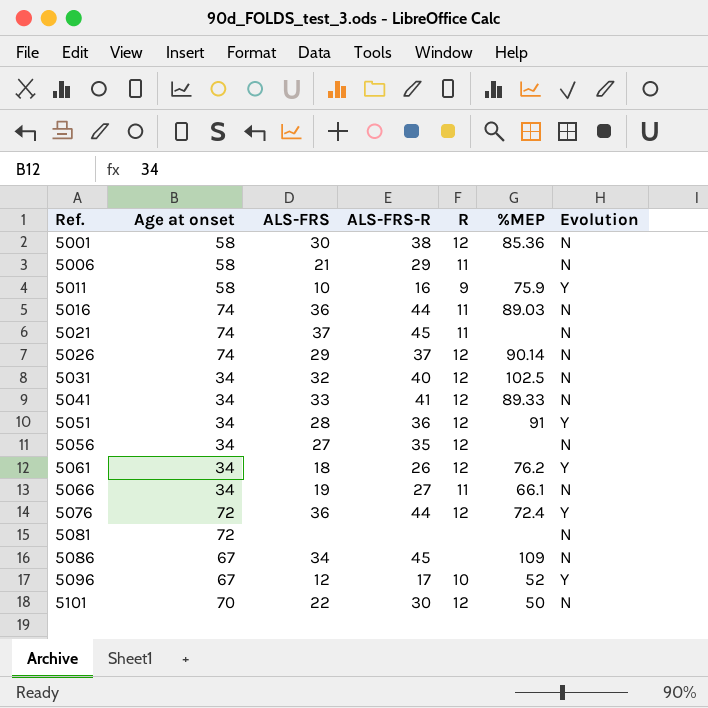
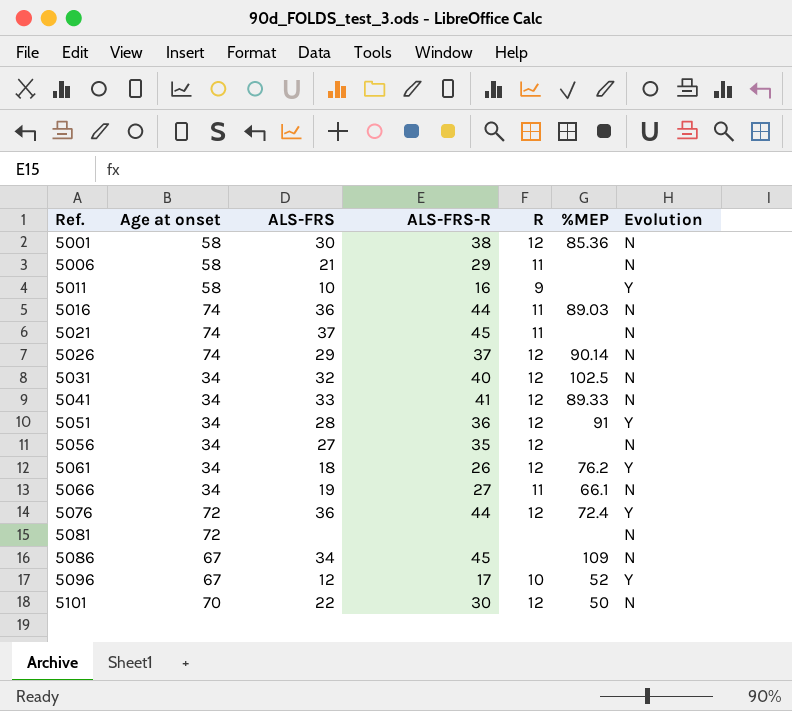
5011 | %MEP: 75.9 -> none

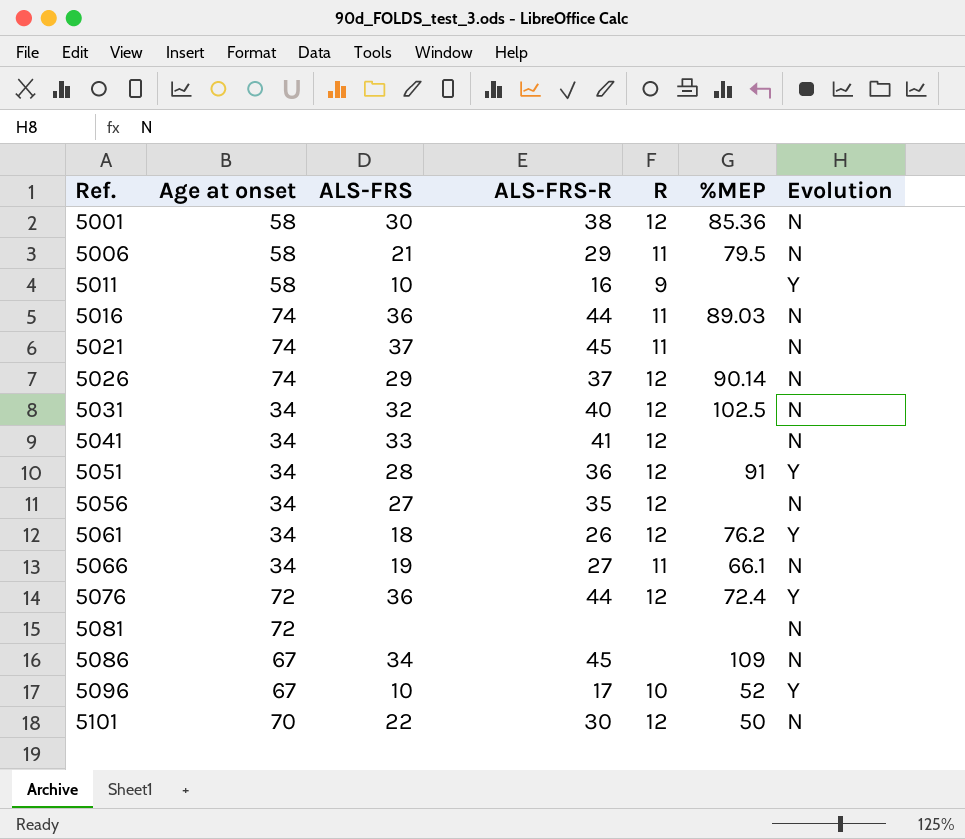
5006 | %MEP: none -> 79.5
5041 | %MEP: 89.33 -> none
5096 | ALS-FRS: 12 -> 10

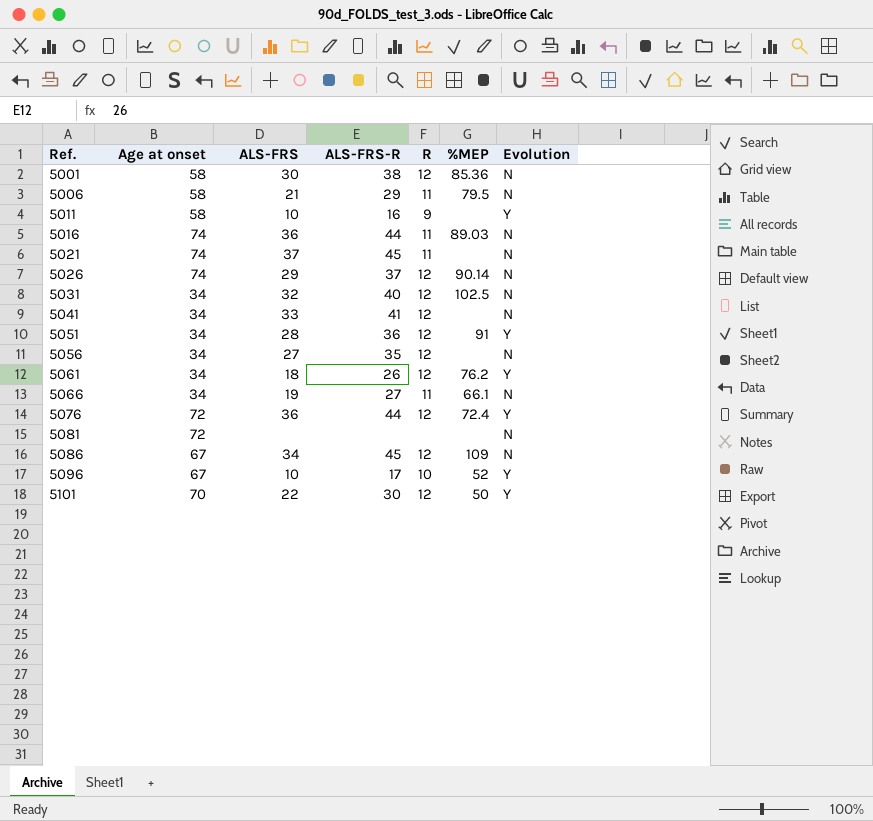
5086 | R: none -> 12
5101 | Evolution: N -> Y

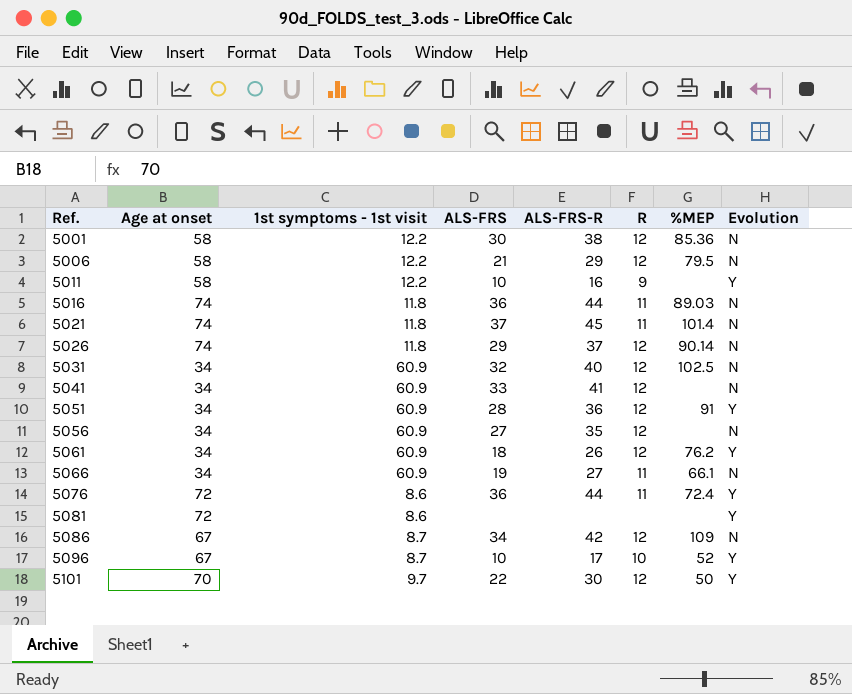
column 1st symptoms - 1st visit | position: none -> 3
5006 | R: 11 -> 12
5021 | %MEP: none -> 101.4
5076 | R: 12 -> 11
5081 | Evolution: N -> Y
5086 | ALS-FRS-R: 45 -> 42

